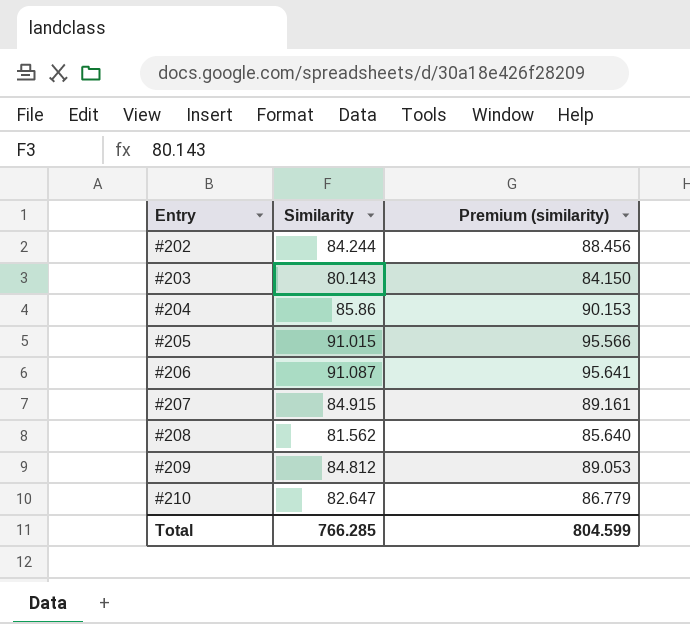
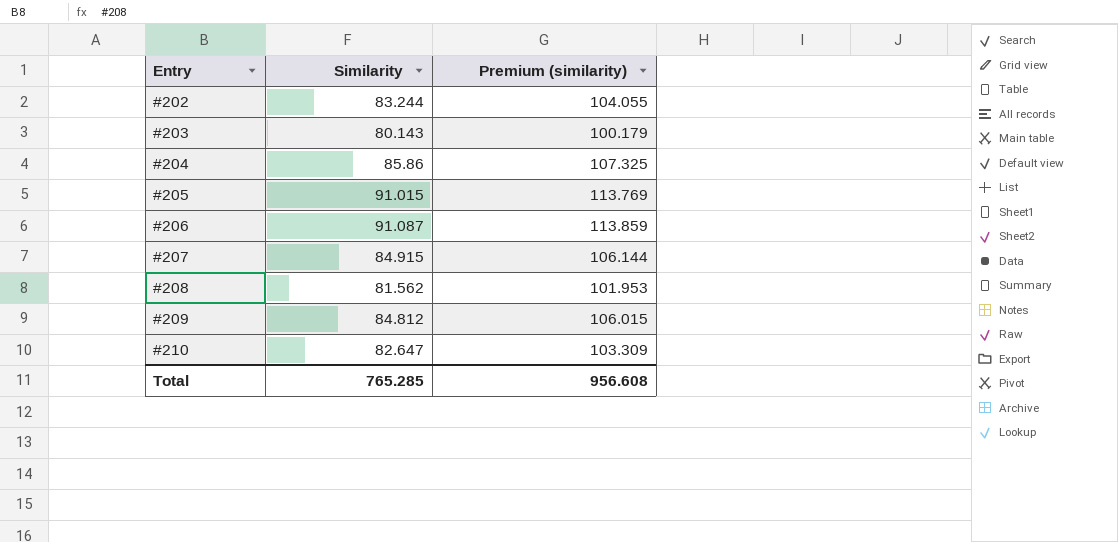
column Premium (similarity) | formula: [Similarity] * 1.05 -> [Similarity] * 1.25
#202 | Similarity: 84.244 -> 83.244
Total | Similarity: 766.285 -> 765.285
Total | Premium (similarity): 804.599 -> 956.608

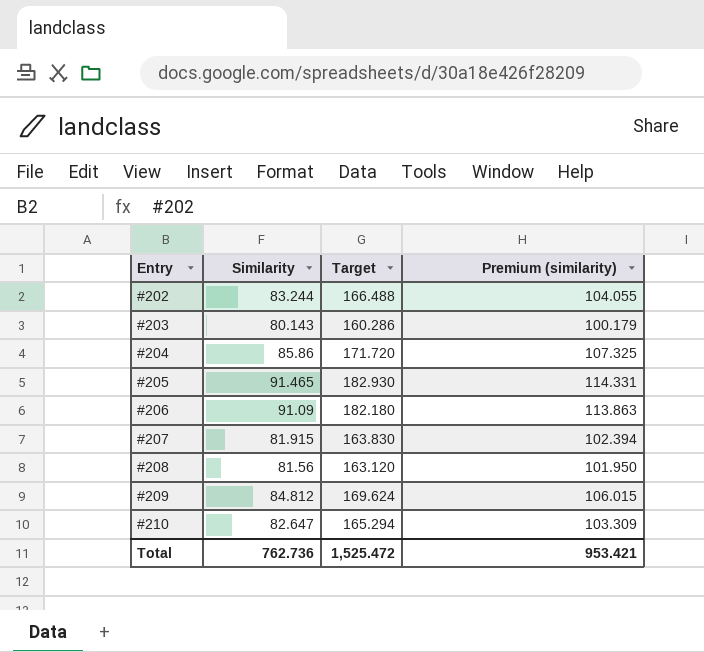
column Target | formula: none -> [Similarity] * 2
#205 | Similarity: 91.015 -> 91.465
#205 | Premium (similarity): 113.769 -> 114.331
#206 | Similarity: 91.087 -> 91.09
#206 | Premium (similarity): 113.859 -> 113.863
#207 | Similarity: 84.915 -> 81.915
#207 | Premium (similarity): 106.144 -> 102.394
#208 | Similarity: 81.562 -> 81.56
#208 | Premium (similarity): 101.953 -> 101.950
Total | Similarity: 765.285 -> 762.736
Total | Premium (similarity): 956.608 -> 953.421

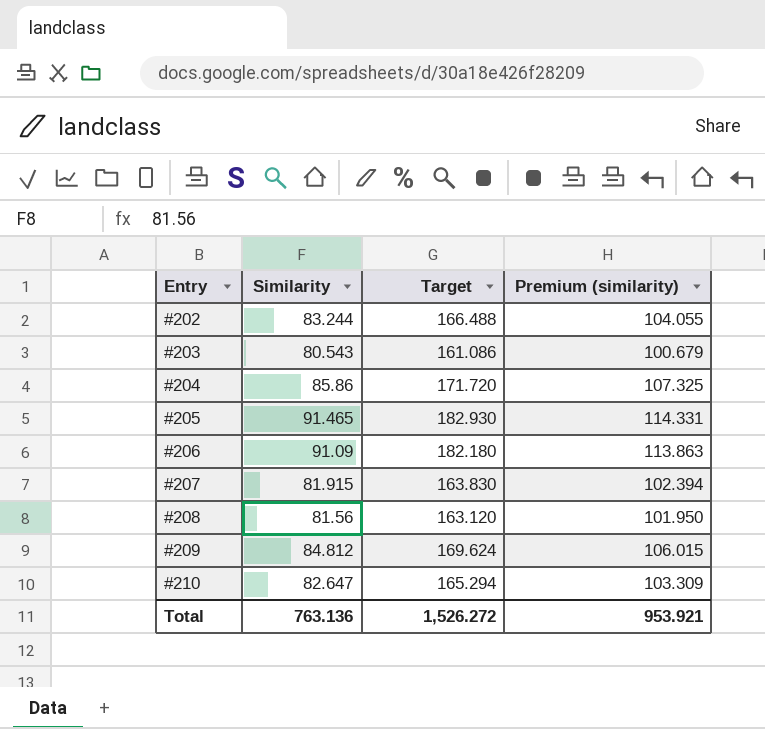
#203 | Similarity: 80.143 -> 80.543
#203 | Target: 160.286 -> 161.086
#203 | Premium (similarity): 100.179 -> 100.679
Total | Similarity: 762.736 -> 763.136
Total | Target: 1,525.472 -> 1,526.272
Total | Premium (similarity): 953.421 -> 953.921

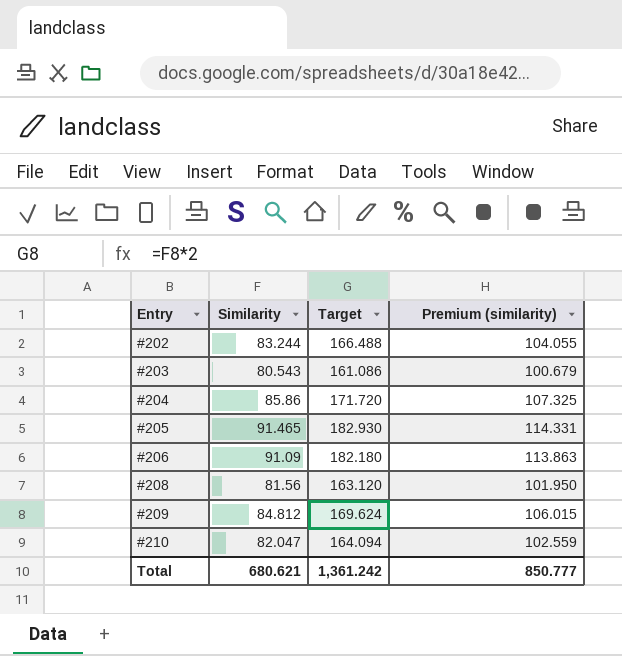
row #207: 81.915 | 163.830 | 102.394 -> none
#210 | Similarity: 82.647 -> 82.047
#210 | Target: 165.294 -> 164.094
#210 | Premium (similarity): 103.309 -> 102.559
Total | Similarity: 763.136 -> 680.621
Total | Target: 1,526.272 -> 1,361.242
Total | Premium (similarity): 953.921 -> 850.777

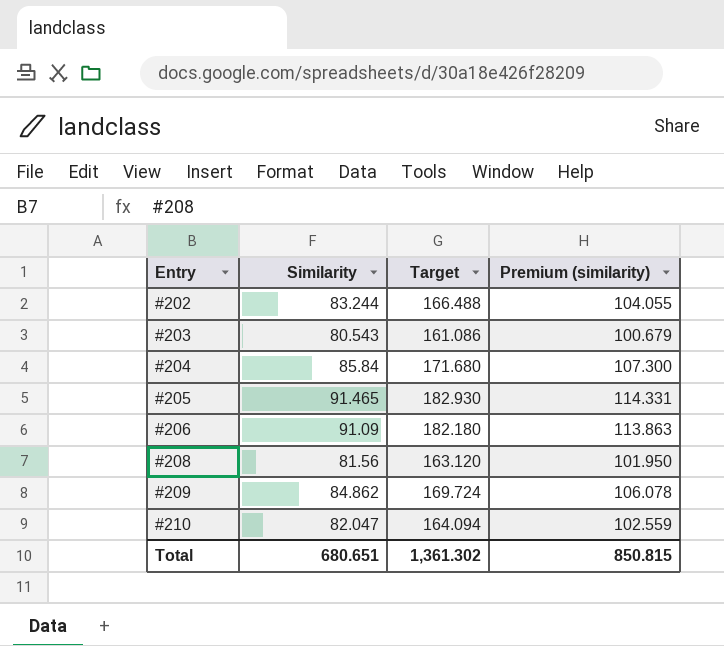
#204 | Similarity: 85.86 -> 85.84
#204 | Target: 171.720 -> 171.680
#204 | Premium (similarity): 107.325 -> 107.300
#209 | Similarity: 84.812 -> 84.862
#209 | Target: 169.624 -> 169.724
#209 | Premium (similarity): 106.015 -> 106.078
Total | Similarity: 680.621 -> 680.651
Total | Target: 1,361.242 -> 1,361.302
Total | Premium (similarity): 850.777 -> 850.815

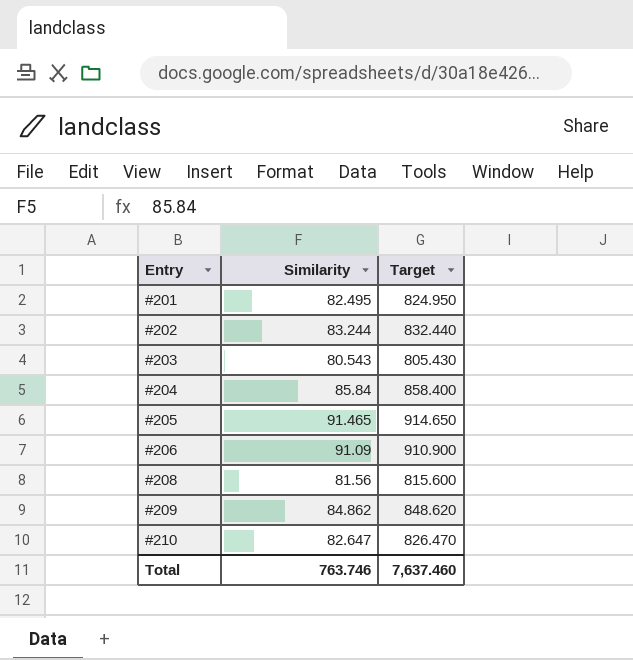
column Premium (similarity) | formula: [Similarity] * 1.25 -> none
column Target | formula: [Similarity] * 2 -> [Similarity] * 10
row #201: none -> 82.495 | 824.950
#210 | Similarity: 82.047 -> 82.647
Total | Similarity: 680.651 -> 763.746
Total | Target: 1,361.302 -> 7,637.460

